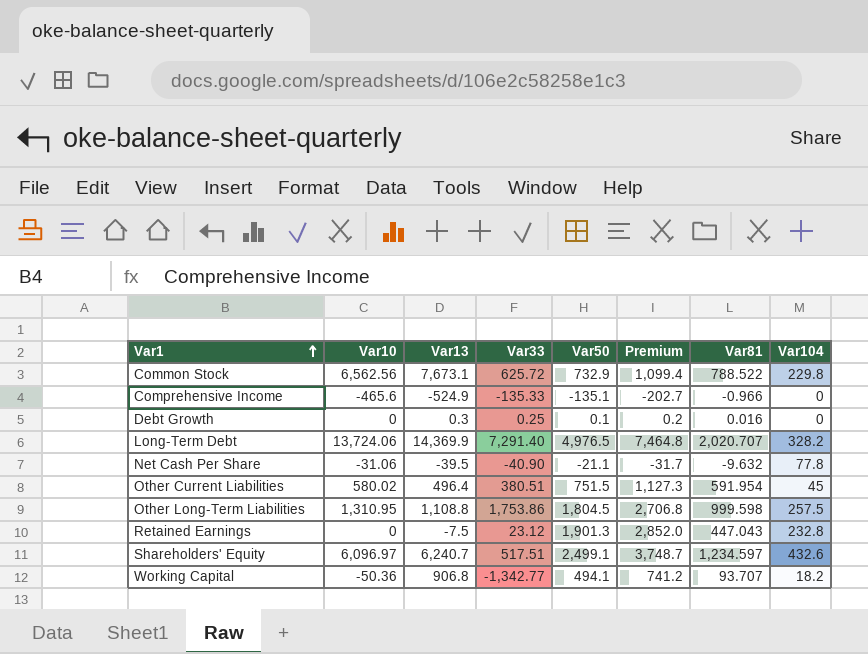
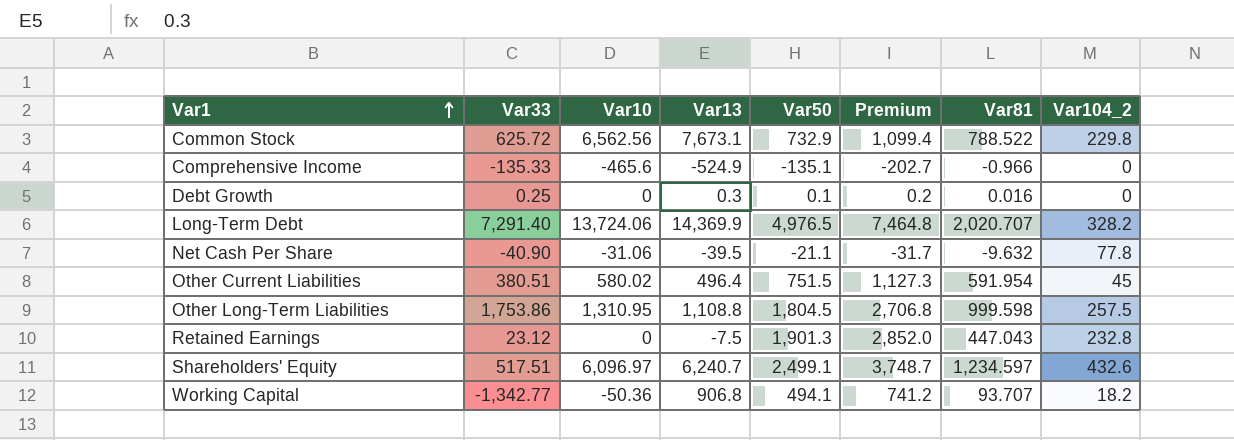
column Var33 | position: 4 -> 2
column name: Var104 -> Var104_2

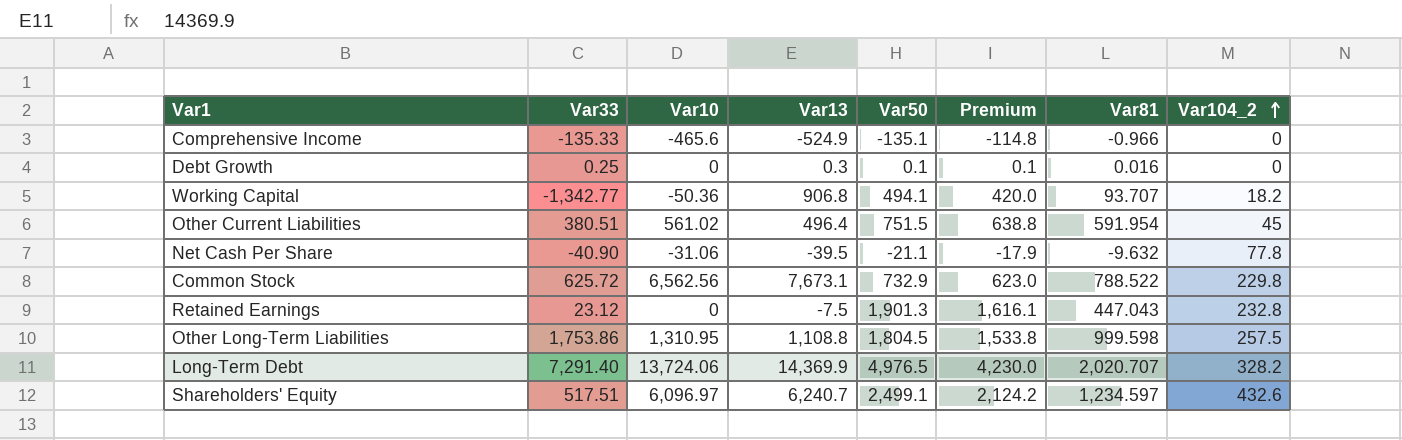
row order: Var1 ascending -> Var104_2 ascending
column Premium | formula: [Var50] * 1.5 -> [Var50] * 0.85
Other Current Liabilities | Var10: 580.02 -> 561.02

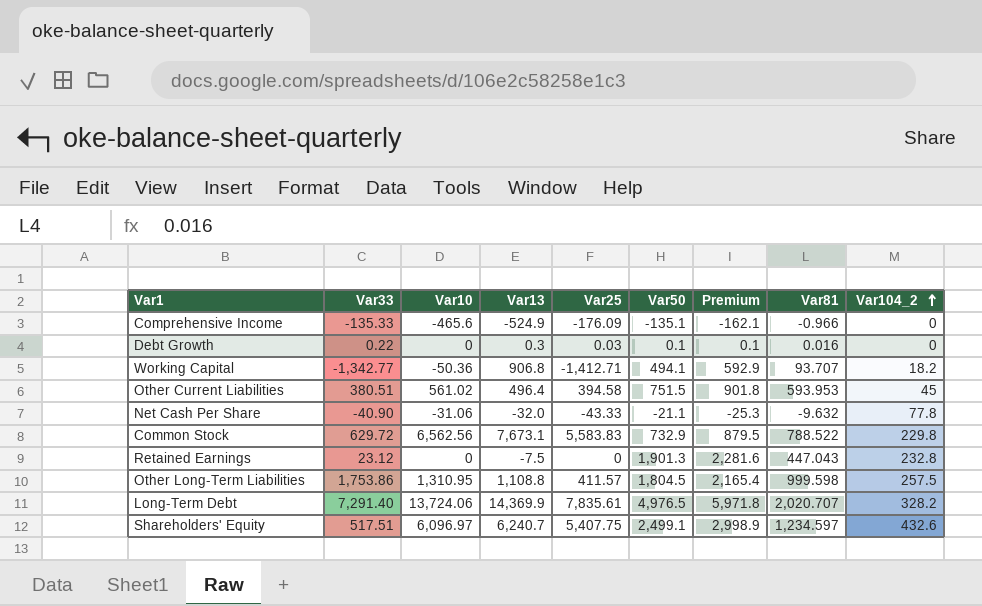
column Var25 | position: none -> 5
column Premium | formula: [Var50] * 0.85 -> [Var50] * 1.2
Debt Growth | Var33: 0.25 -> 0.22
Other Current Liabilities | Var81: 591.954 -> 593.953
Net Cash Per Share | Var13: -39.5 -> -32.0
Common Stock | Var33: 625.72 -> 629.72

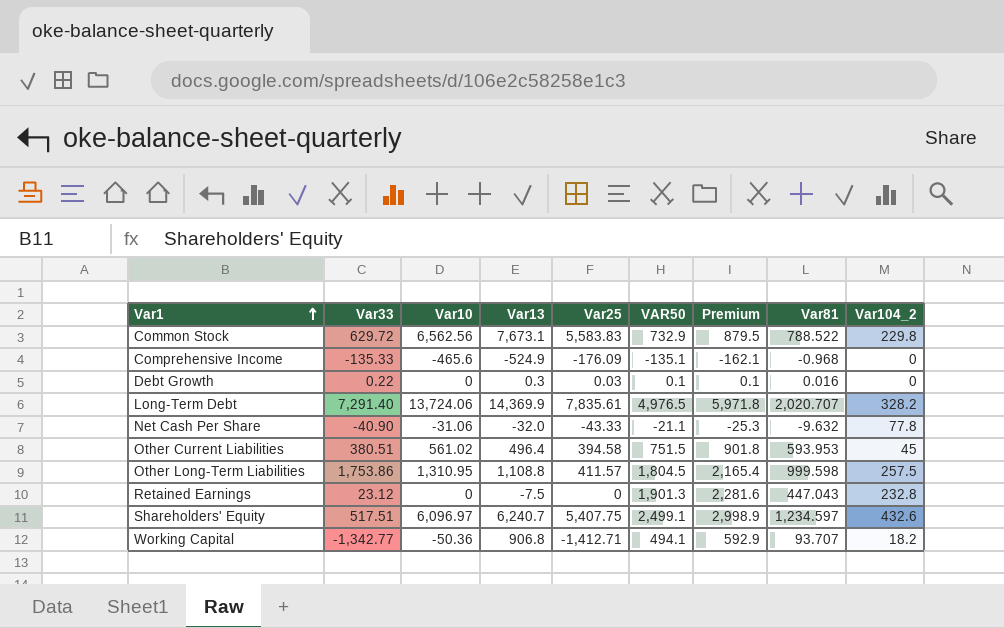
row order: Var104_2 ascending -> Var1 ascending
column name: Var50 -> VAR50
Comprehensive Income | Var81: -0.966 -> -0.968

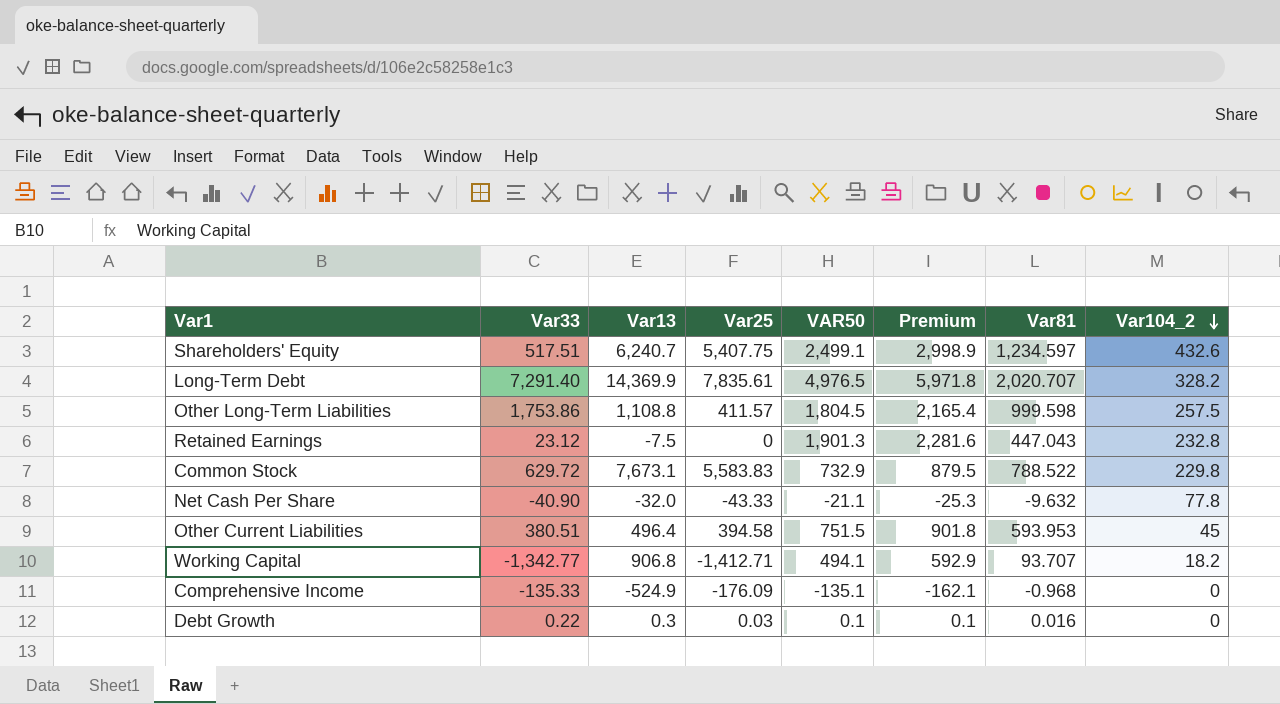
row order: Var1 ascending -> Var104_2 descending
column Var10 | position: 3 -> none

